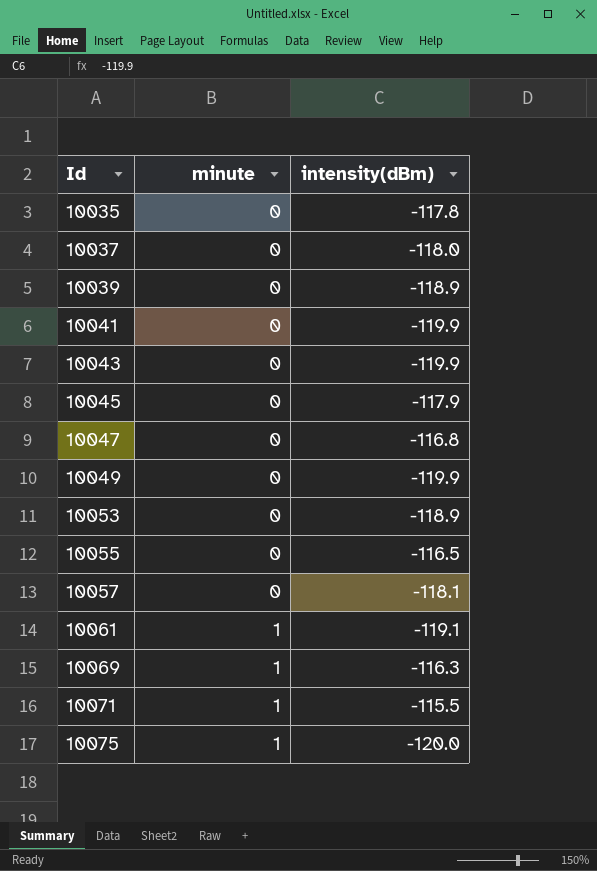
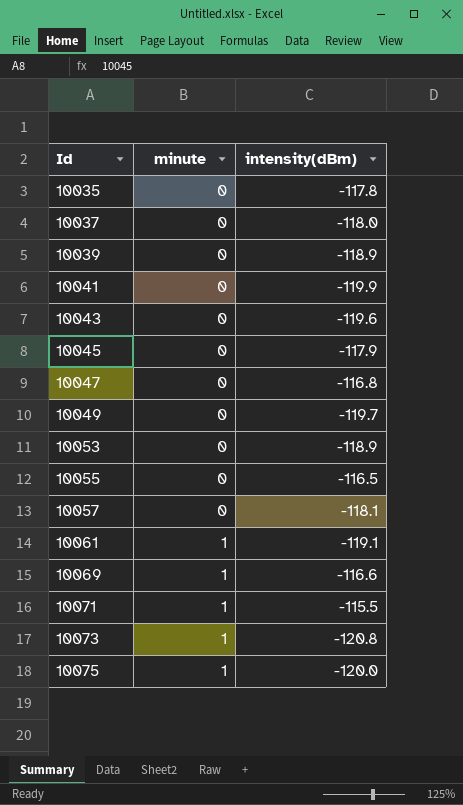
10043 | intensity(dBm): -119.9 -> -119.6
10049 | intensity(dBm): -119.9 -> -119.7
10069 | intensity(dBm): -116.3 -> -116.6
row 10073: none -> 1 | -120.8

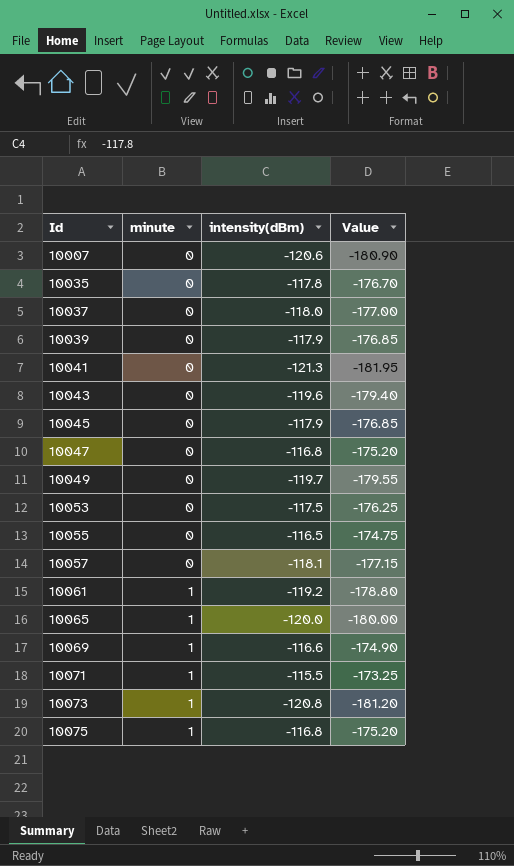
column Value | formula: none -> [intensity(dBm)] * 1.5
row 10007: none -> 0 | -120.6 | -180.90
10039 | intensity(dBm): -118.9 -> -117.9
10041 | intensity(dBm): -119.9 -> -121.3
10053 | intensity(dBm): -118.9 -> -117.5
10061 | intensity(dBm): -119.1 -> -119.2
row 10065: none -> 1 | -120.0 | -180.00
10075 | intensity(dBm): -120.0 -> -116.8

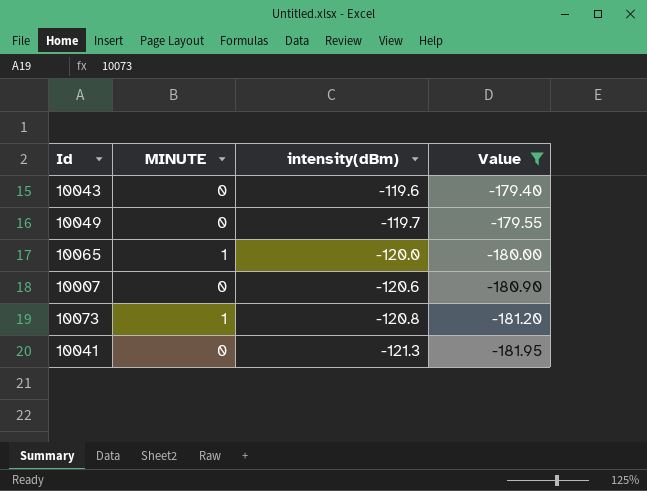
filter: none -> Value <= -179.40
row order: Id ascending -> intensity(dBm) descending
column name: minute -> MINUTE

